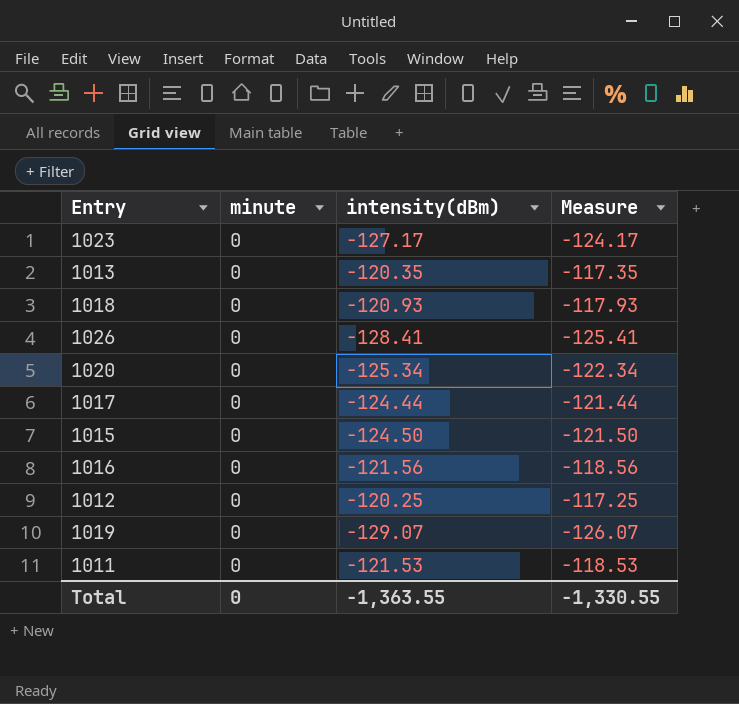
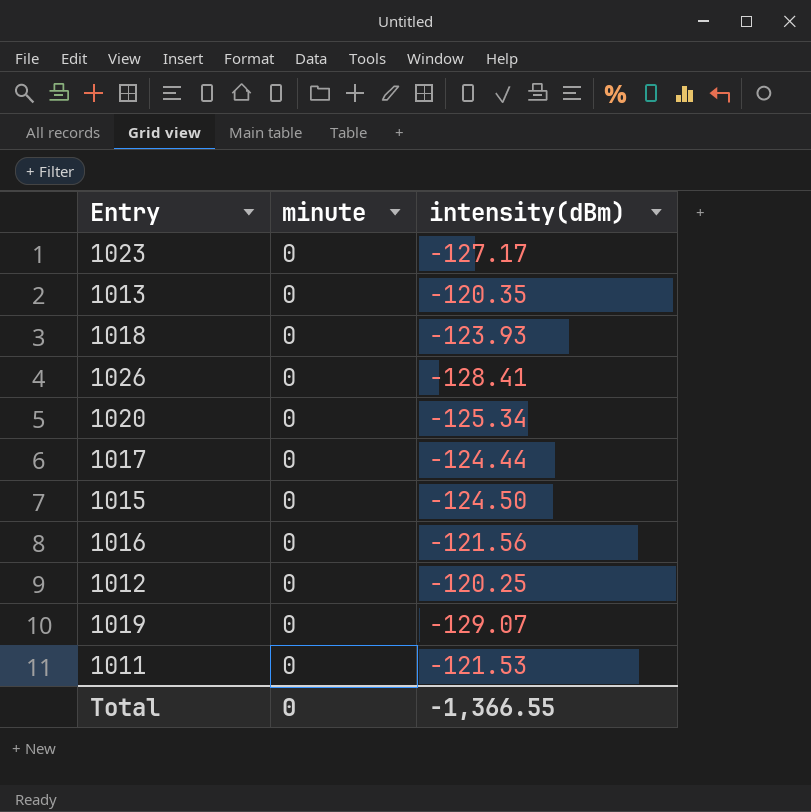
column Measure | formula: [intensity(dBm)] + 3 -> none
1018 | intensity(dBm): -120.93 -> -123.93
Total | intensity(dBm): -1,363.55 -> -1,366.55

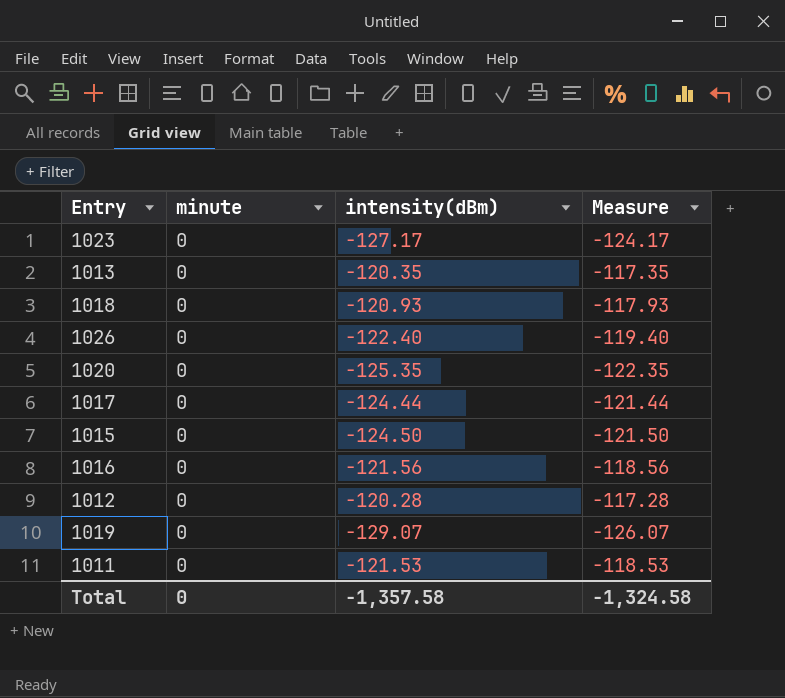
column Measure | formula: none -> [intensity(dBm)] + 3
1018 | intensity(dBm): -123.93 -> -120.93
1026 | intensity(dBm): -128.41 -> -122.40
1020 | intensity(dBm): -125.34 -> -125.35
1012 | intensity(dBm): -120.25 -> -120.28
Total | intensity(dBm): -1,366.55 -> -1,357.58

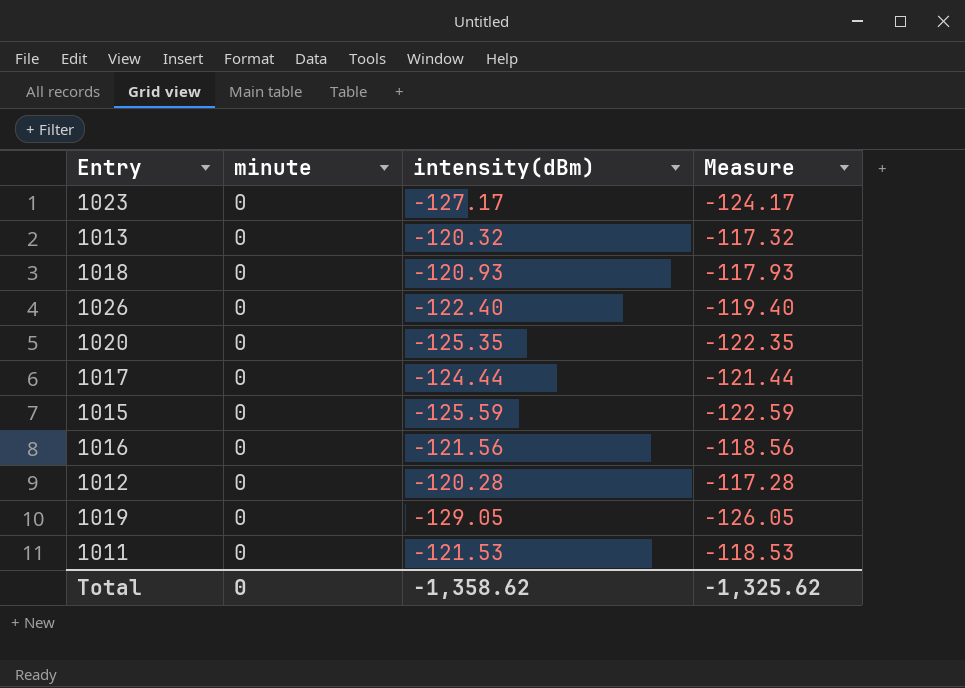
1013 | intensity(dBm): -120.35 -> -120.32
1013 | Measure: -117.35 -> -117.32
1015 | intensity(dBm): -124.50 -> -125.59
1015 | Measure: -121.50 -> -122.59
1019 | intensity(dBm): -129.07 -> -129.05
1019 | Measure: -126.07 -> -126.05
Total | intensity(dBm): -1,357.58 -> -1,358.62
Total | Measure: -1,324.58 -> -1,325.62

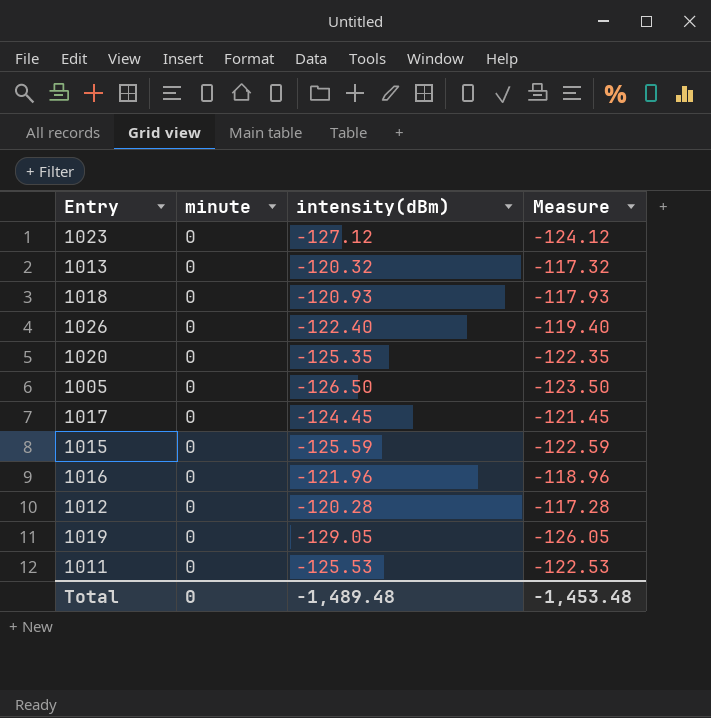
1023 | intensity(dBm): -127.17 -> -127.12
1023 | Measure: -124.17 -> -124.12
row 1005: none -> 0 | -126.50 | -123.50
1017 | intensity(dBm): -124.44 -> -124.45
1017 | Measure: -121.44 -> -121.45
1016 | intensity(dBm): -121.56 -> -121.96
1016 | Measure: -118.56 -> -118.96
1011 | intensity(dBm): -121.53 -> -125.53
1011 | Measure: -118.53 -> -122.53
Total | intensity(dBm): -1,358.62 -> -1,489.48
Total | Measure: -1,325.62 -> -1,453.48

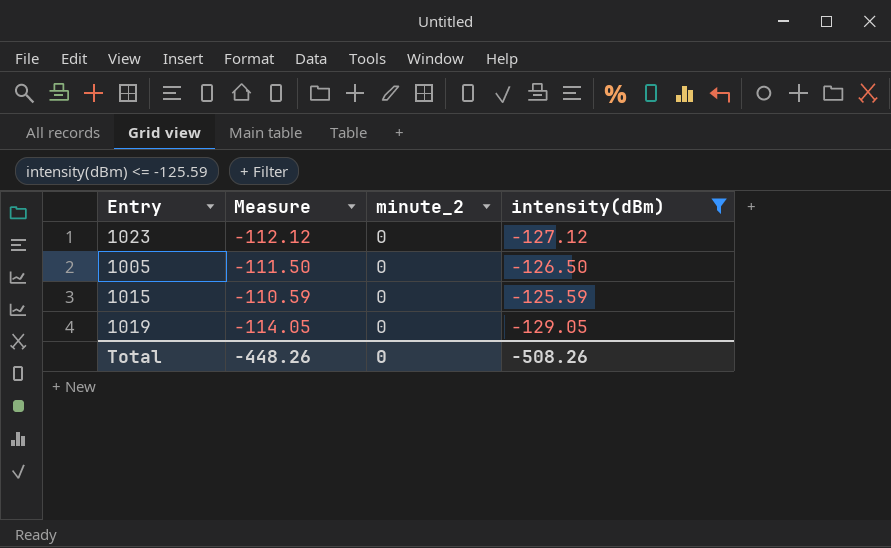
filter: none -> intensity(dBm) <= -125.59
column Measure | formula: [intensity(dBm)] + 3 -> [intensity(dBm)] + 15
column Measure | position: 4 -> 2
column name: minute -> minute_2
Total | Measure: -1,453.48 -> -448.26
Total | intensity(dBm): -1,489.48 -> -508.26

